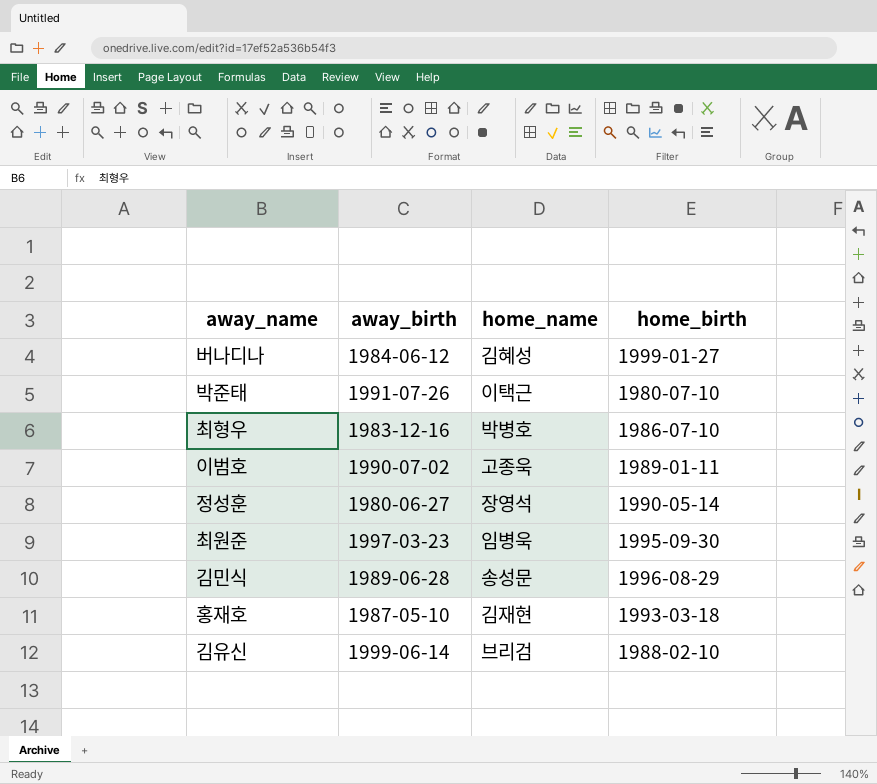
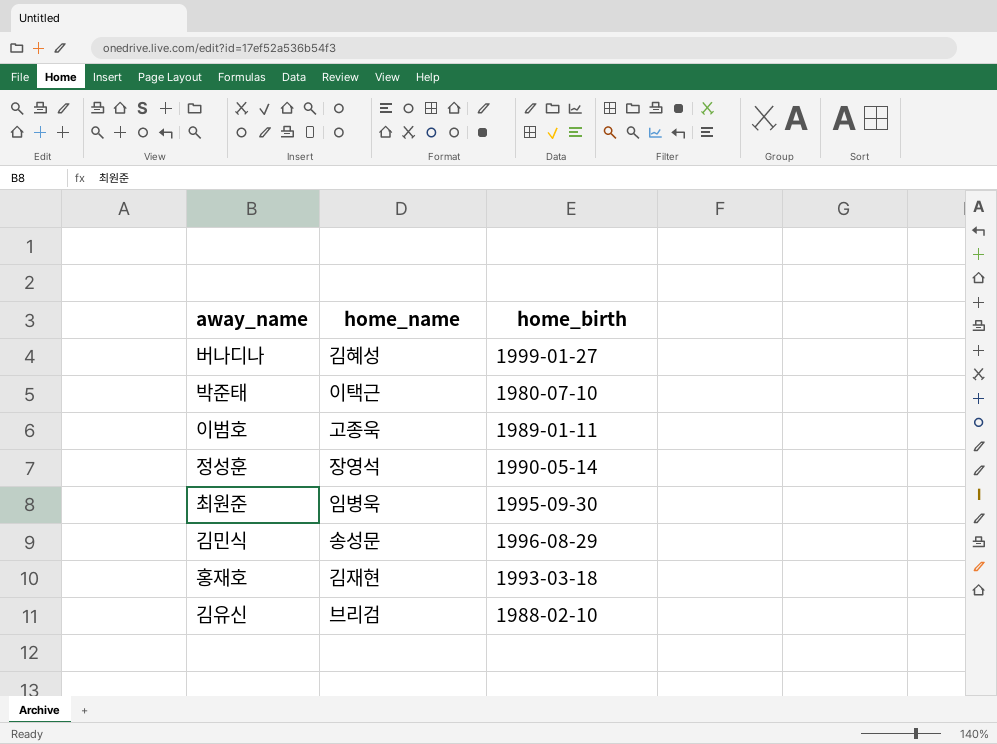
column away_birth | position: 2 -> none
row 최형우: 1983-12-16 | 박병호 | 1986-07-10 -> none

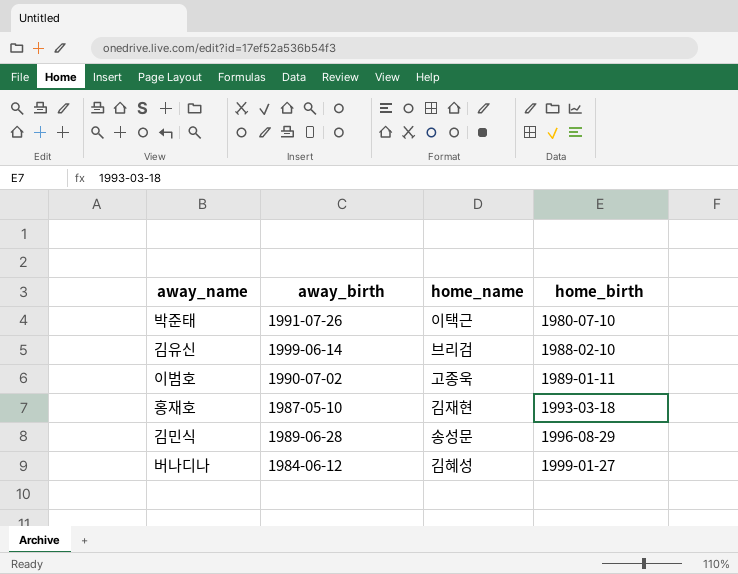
row order: none -> home_birth ascending
column away_birth | position: none -> 2
row 정성훈: 장영석 | 1990-05-14 -> none
row 최원준: 임병욱 | 1995-09-30 -> none

